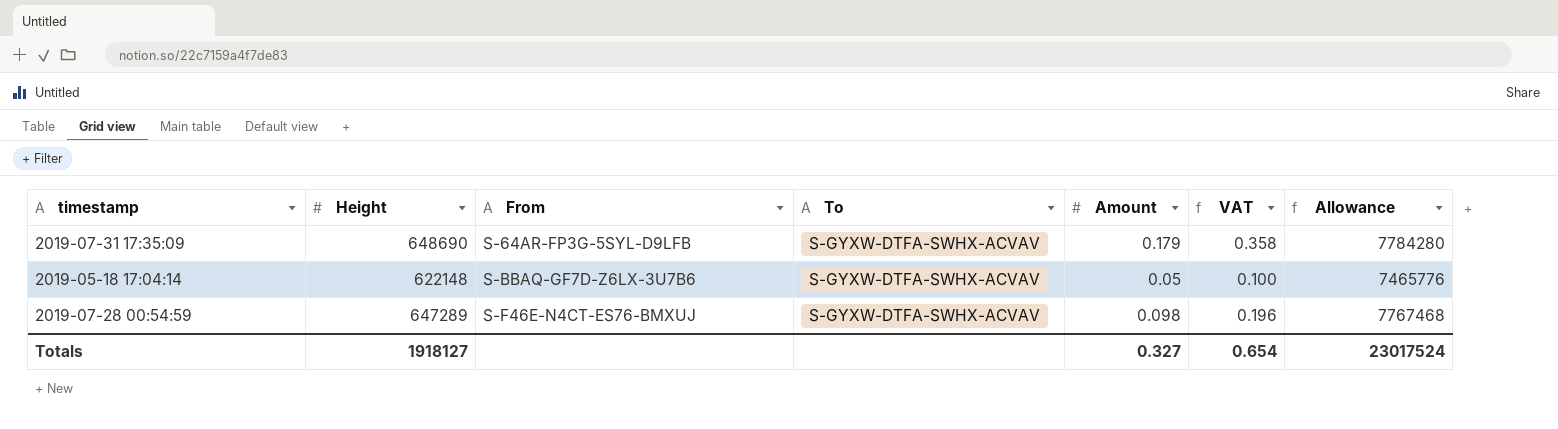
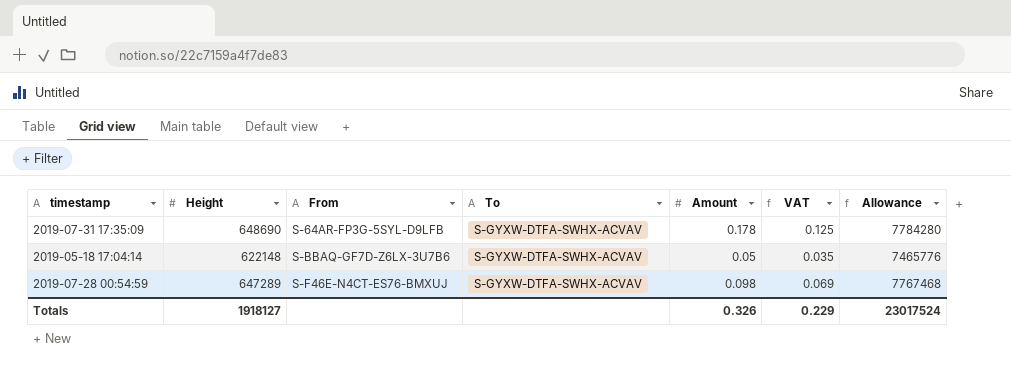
column VAT | formula: [Amount] * 2 -> [Amount] * 0.7
2019-07-31 17:35:09 | Amount: 0.179 -> 0.178
Totals | Amount: 0.327 -> 0.326
Totals | VAT: 0.654 -> 0.229

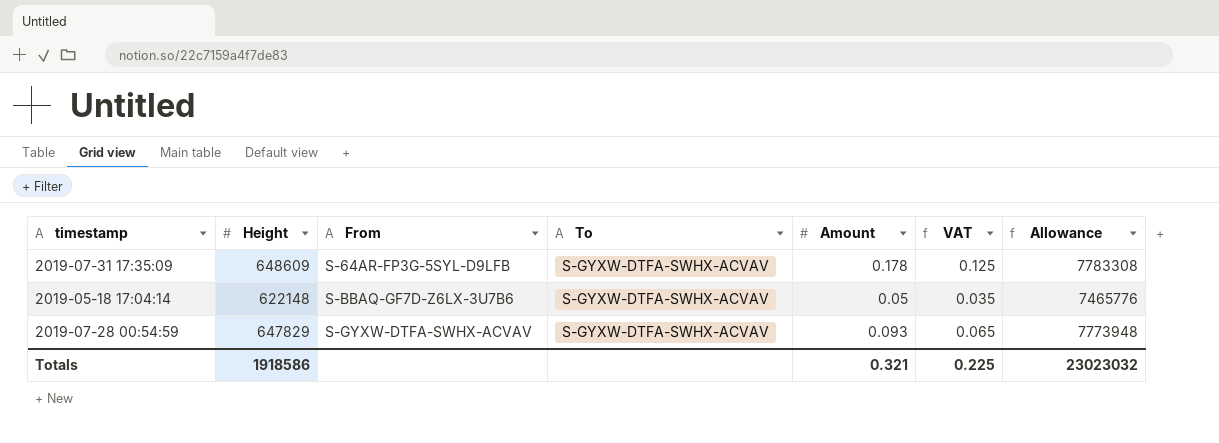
2019-07-31 17:35:09 | Height: 648690 -> 648609
2019-07-31 17:35:09 | Allowance: 7784280 -> 7783308
2019-07-28 00:54:59 | Height: 647289 -> 647829
2019-07-28 00:54:59 | From: S-F46E-N4CT-ES76-BMXUJ -> S-GYXW-DTFA-SWHX-ACVAV
2019-07-28 00:54:59 | Amount: 0.098 -> 0.093
2019-07-28 00:54:59 | VAT: 0.069 -> 0.065
2019-07-28 00:54:59 | Allowance: 7767468 -> 7773948
Totals | Height: 1918127 -> 1918586
Totals | Amount: 0.326 -> 0.321
Totals | VAT: 0.229 -> 0.225
Totals | Allowance: 23017524 -> 23023032

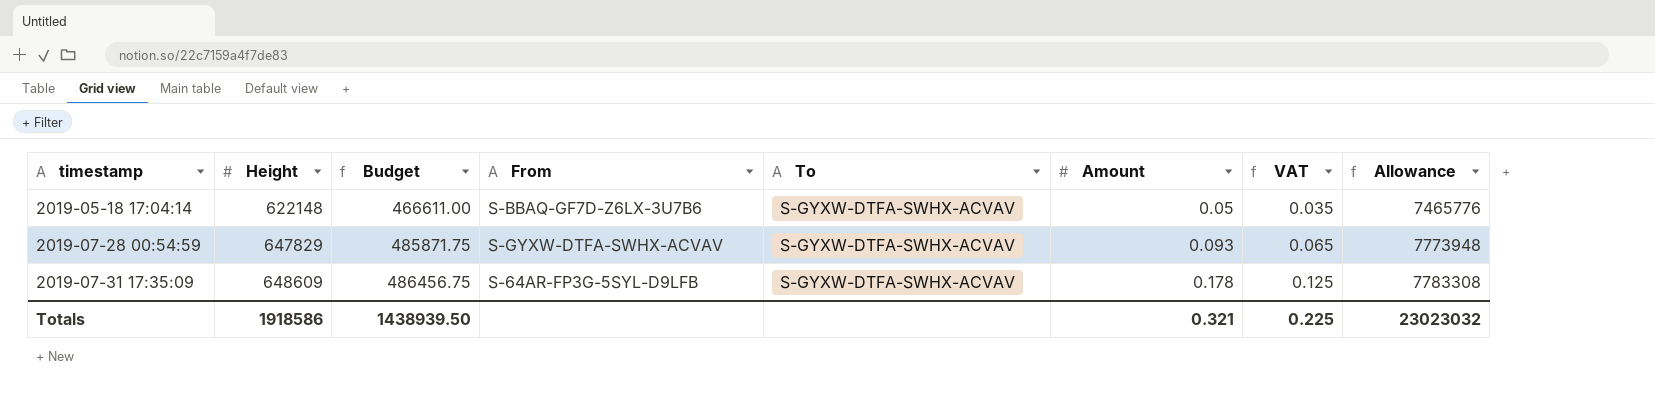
row order: From ascending -> timestamp ascending
column Budget | formula: none -> [Height] * 0.75

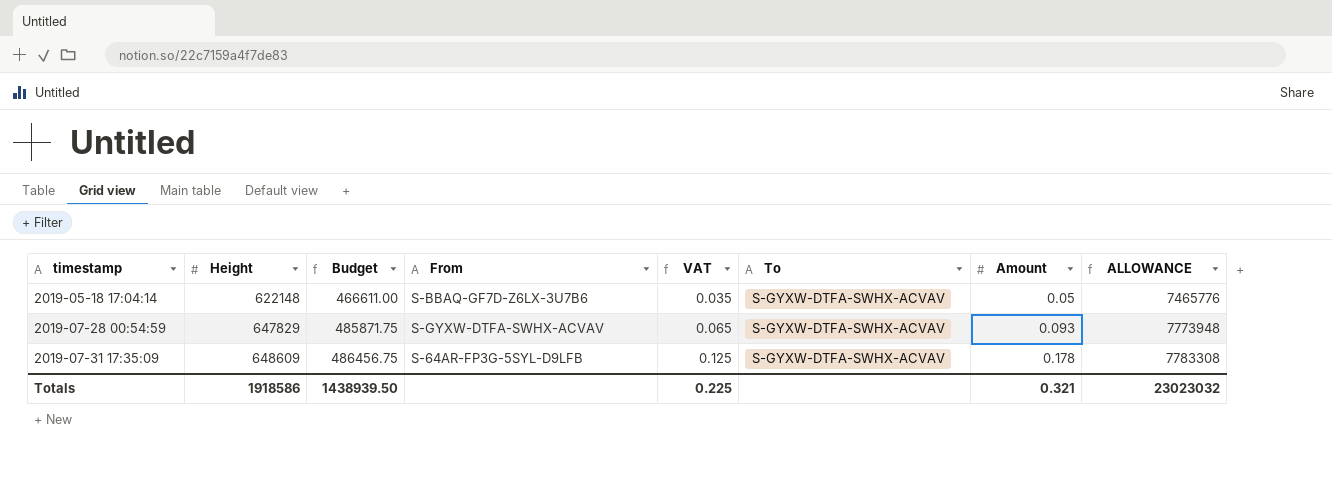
column VAT | position: 7 -> 5
column name: Allowance -> ALLOWANCE

